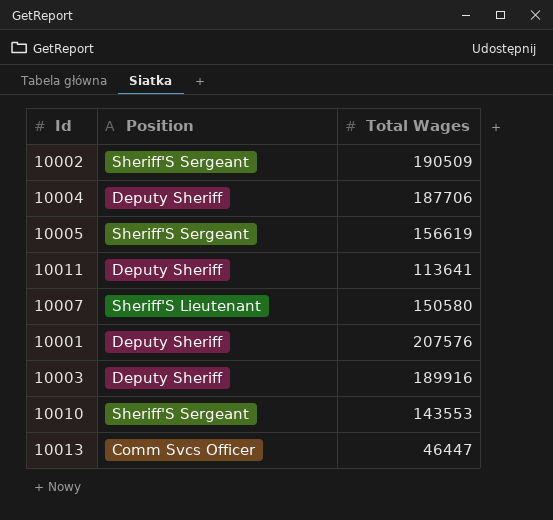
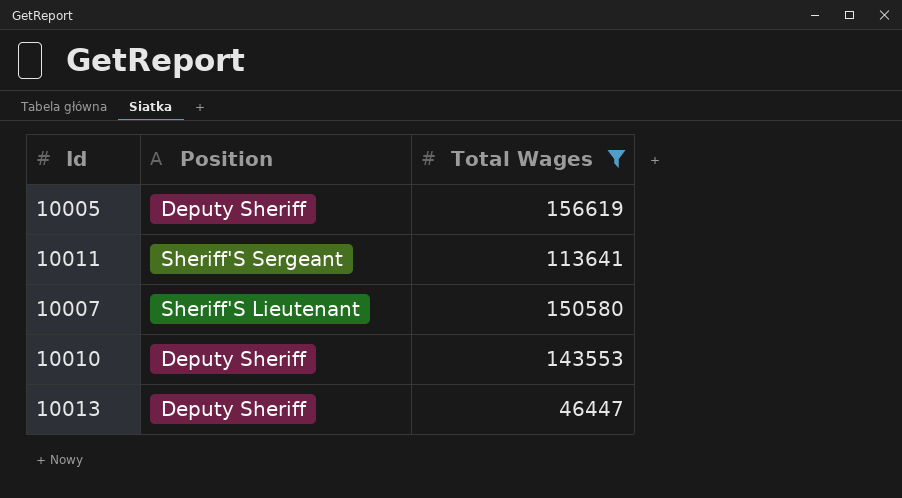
filter: none -> Total Wages <= 156619
10005 | Position: Sheriff'S Sergeant -> Deputy Sheriff
10011 | Position: Deputy Sheriff -> Sheriff'S Sergeant
10010 | Position: Sheriff'S Sergeant -> Deputy Sheriff
10013 | Position: Comm Svcs Officer -> Deputy Sheriff

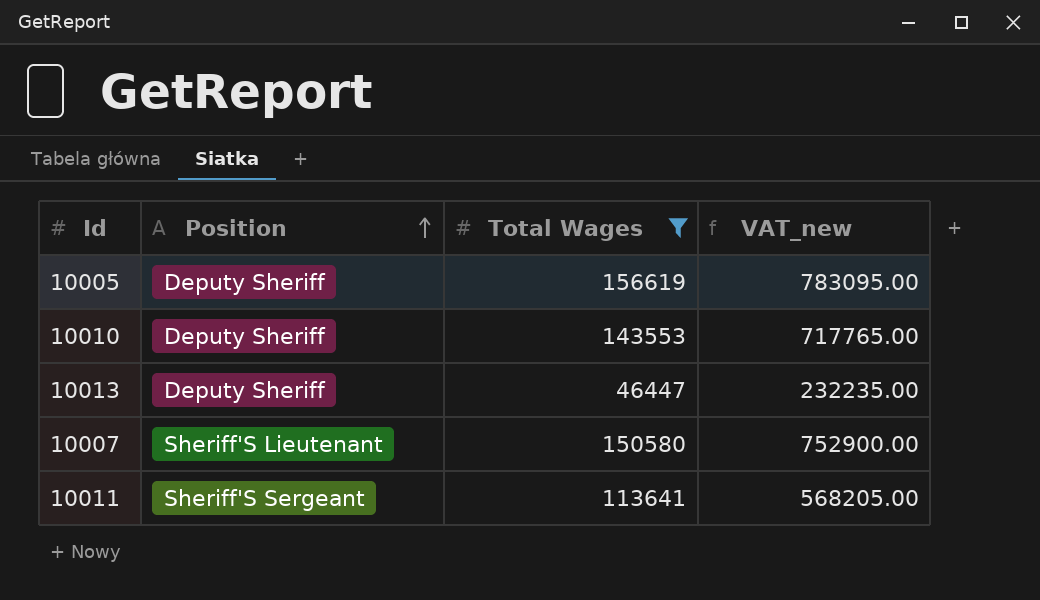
row order: none -> Position ascending
column VAT_new | formula: none -> [Total Wages] * 5

